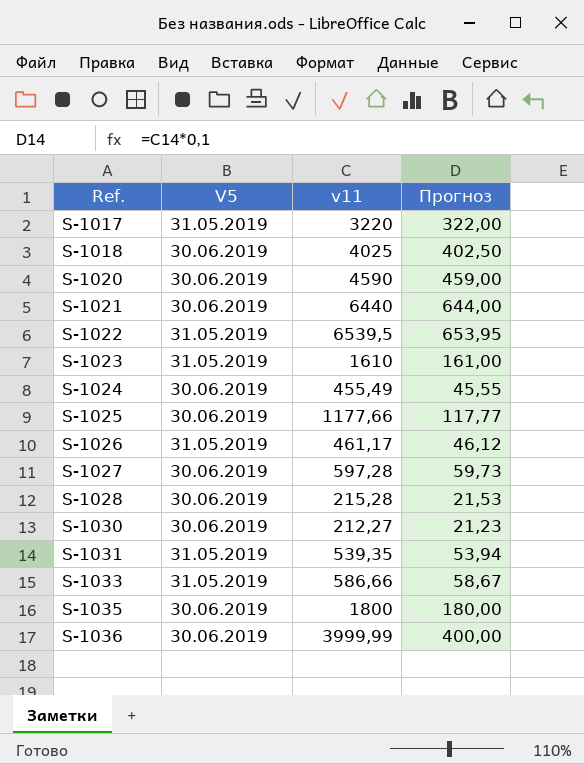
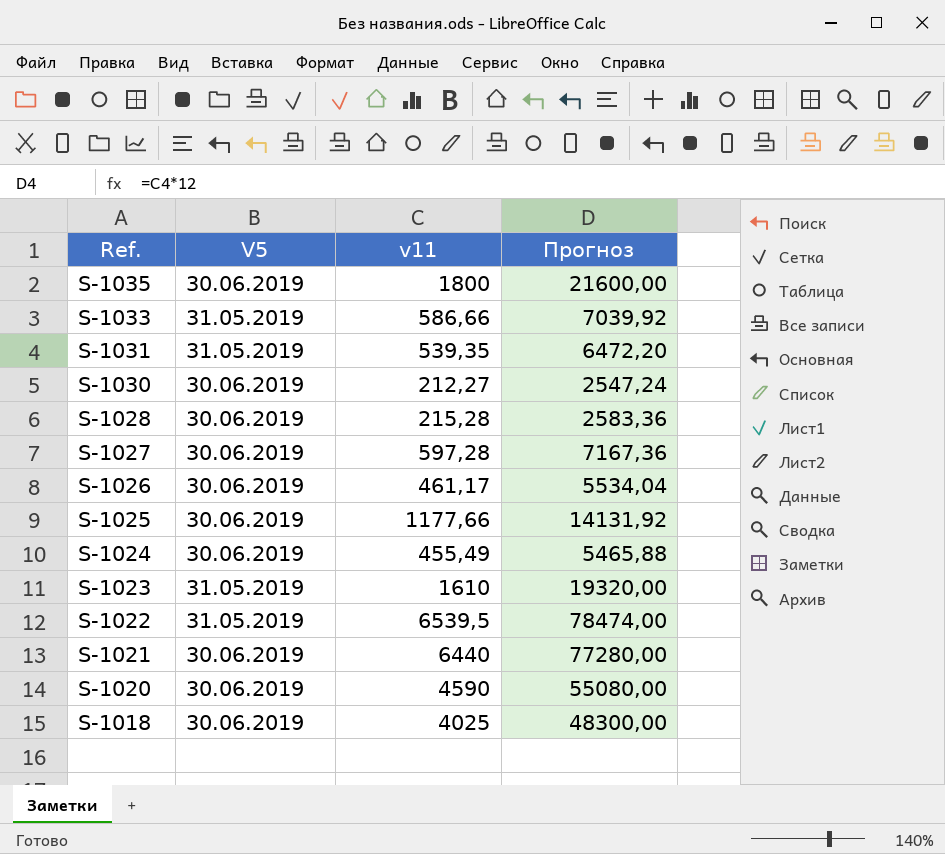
row order: Ref. ascending -> Ref. descending
column Прогноз | formula: [v11] * 0,1 -> [v11] * 12
row S-1017: 31.05.2019 | 3220 | 322,00 -> none
row S-1036: 30.06.2019 | 3999,99 | 400,00 -> none
S-1026 | V5: 31.05.2019 -> 30.06.2019

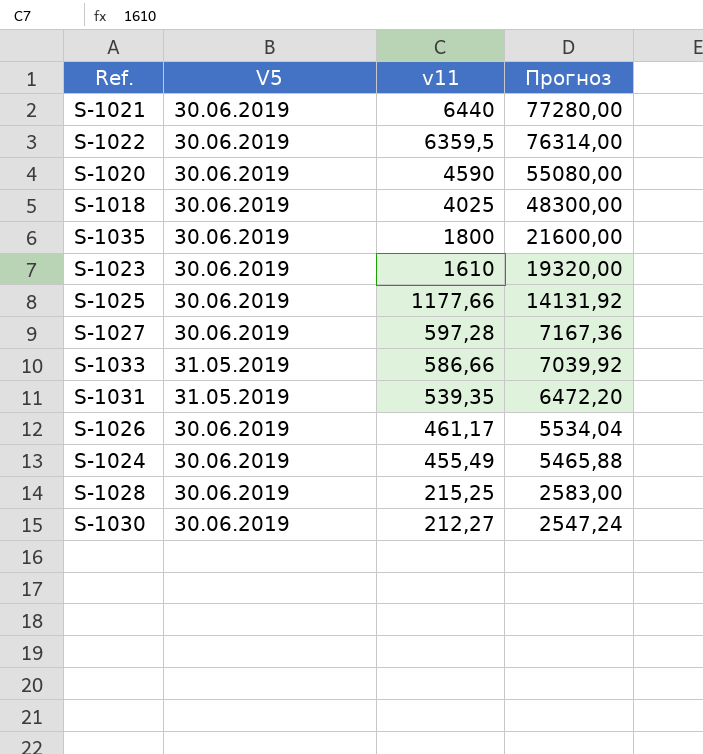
row order: Ref. descending -> v11 descending
S-1022 | V5: 31.05.2019 -> 30.06.2019
S-1022 | v11: 6539,5 -> 6359,5
S-1022 | Прогноз: 78474,00 -> 76314,00
S-1023 | V5: 31.05.2019 -> 30.06.2019
S-1028 | v11: 215,28 -> 215,25
S-1028 | Прогноз: 2583,36 -> 2583,00

